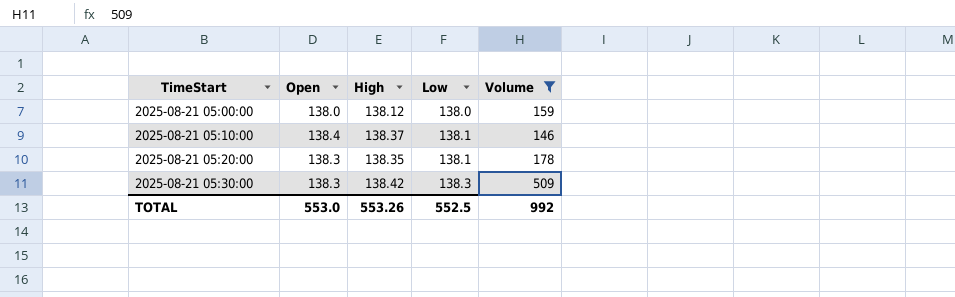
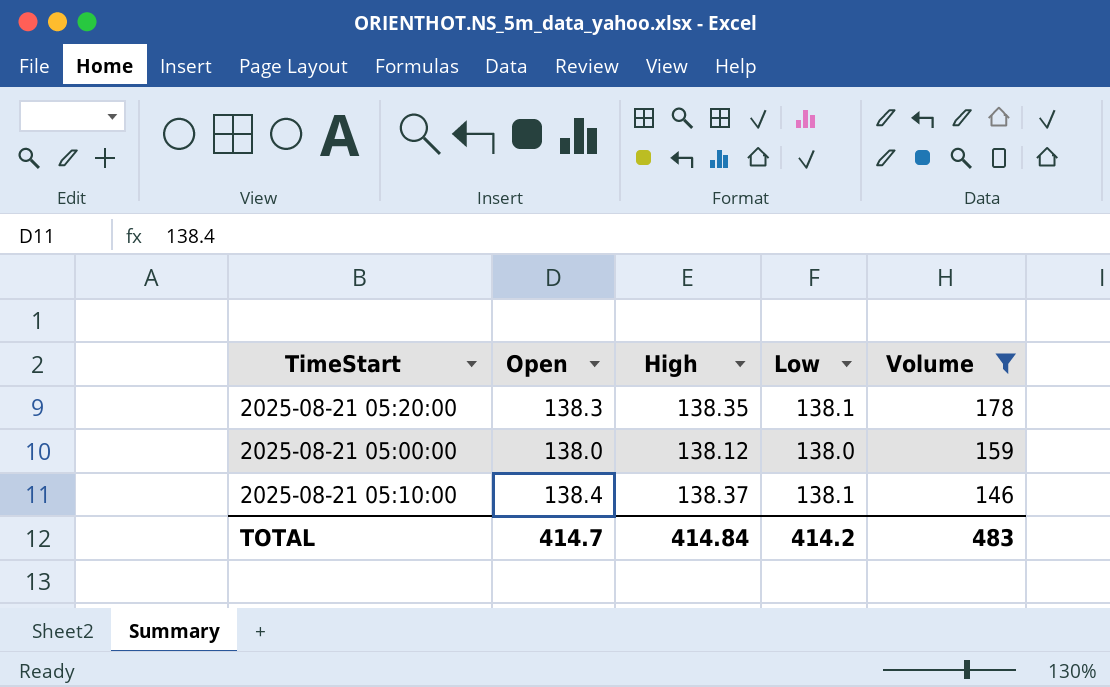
row order: TimeStart ascending -> Volume descending
row 2025-08-21 05:30:00: 138.3 | 138.42 | 138.3 | 509 -> none
TOTAL | Open: 553.0 -> 414.7
TOTAL | High: 553.26 -> 414.84
TOTAL | Low: 552.5 -> 414.2
TOTAL | Volume: 992 -> 483

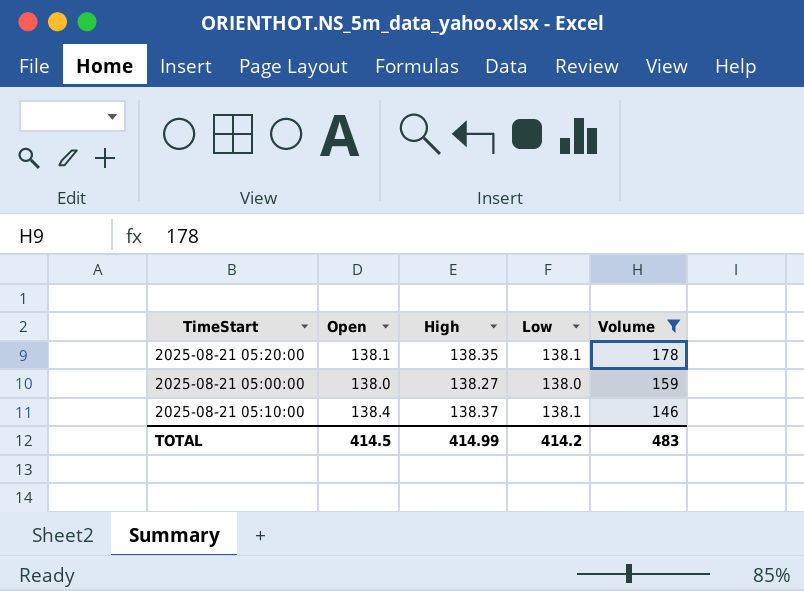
2025-08-21 05:20:00 | Open: 138.3 -> 138.1
2025-08-21 05:00:00 | High: 138.12 -> 138.27
TOTAL | Open: 414.7 -> 414.5
TOTAL | High: 414.84 -> 414.99

